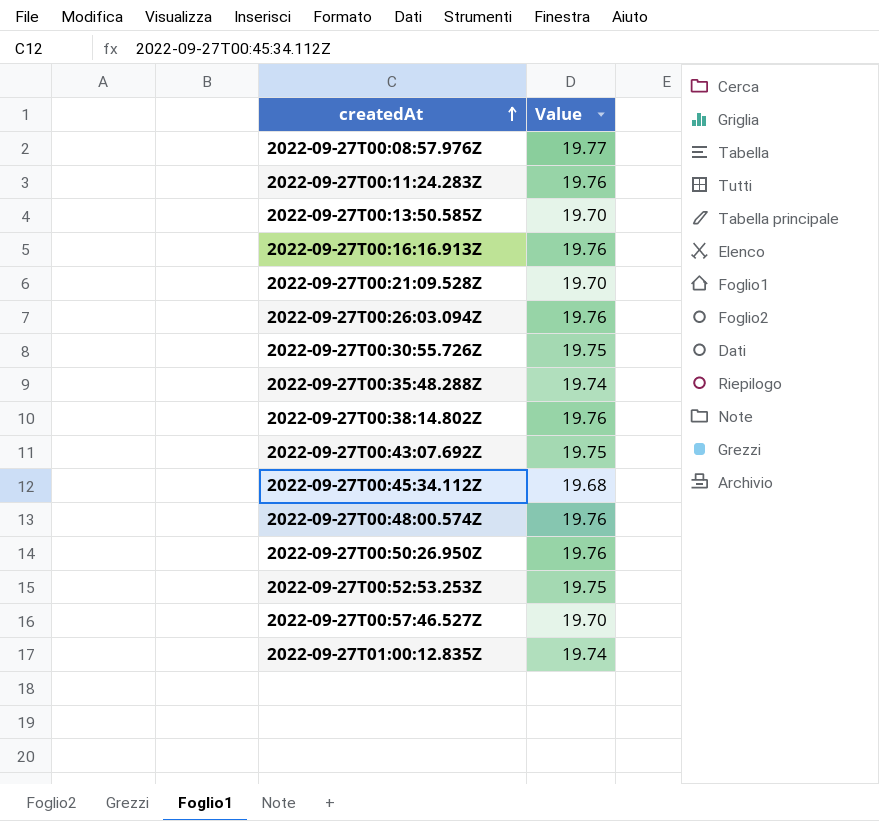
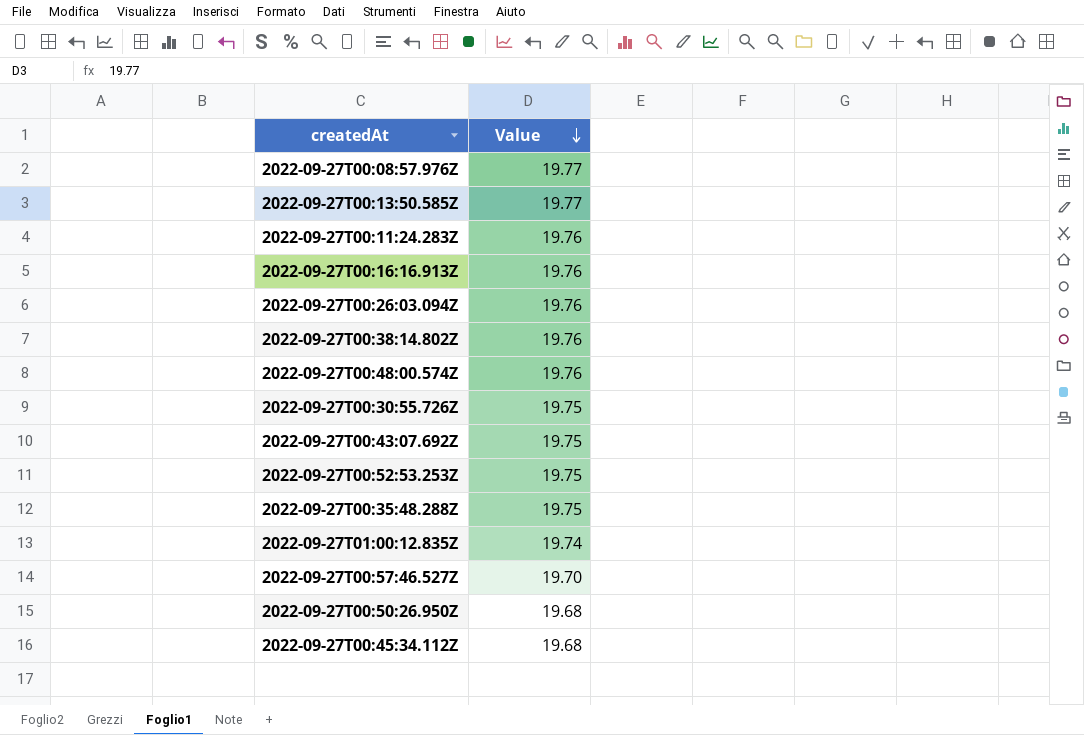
row order: createdAt ascending -> Value descending
row 2022-09-27T00:21:09.528Z: 19.70 -> none
2022-09-27T00:13:50.585Z | Value: 19.70 -> 19.77
2022-09-27T00:35:48.288Z | Value: 19.74 -> 19.75
2022-09-27T00:50:26.950Z | Value: 19.76 -> 19.68

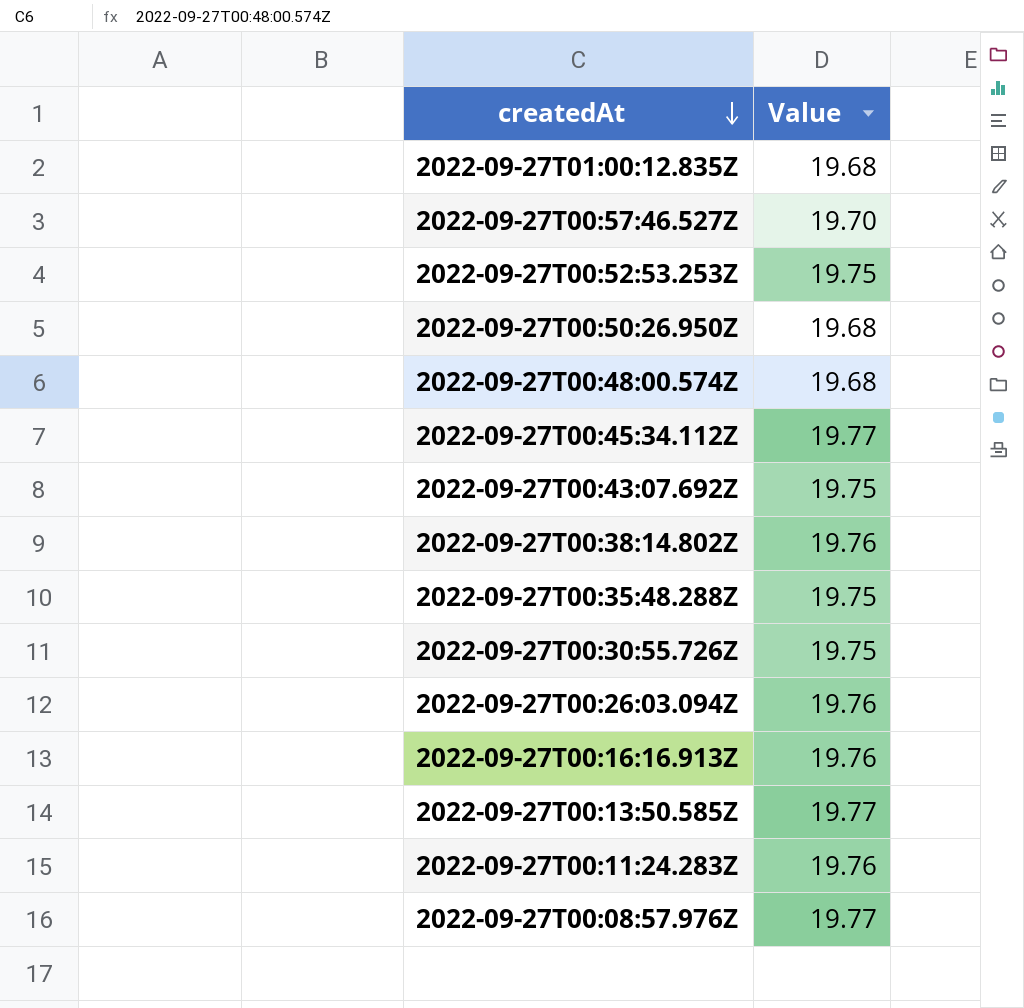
row order: Value descending -> createdAt descending
2022-09-27T01:00:12.835Z | Value: 19.74 -> 19.68
2022-09-27T00:48:00.574Z | Value: 19.76 -> 19.68
2022-09-27T00:45:34.112Z | Value: 19.68 -> 19.77

